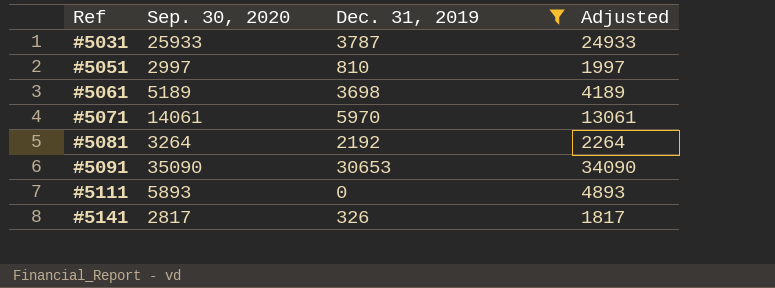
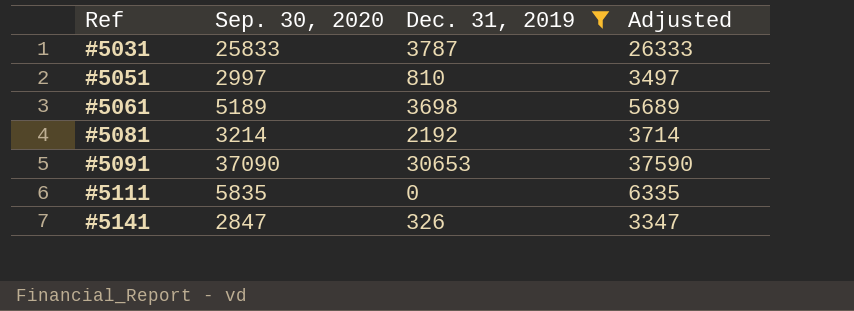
column Adjusted | formula: [Sep. 30, 2020] - 1000 -> [Sep. 30, 2020] + 500
row #5071: 14061 | 5970 | 13061 -> none
#5031 | Sep. 30, 2020: 25933 -> 25833
#5081 | Sep. 30, 2020: 3264 -> 3214
#5091 | Sep. 30, 2020: 35090 -> 37090
#5111 | Sep. 30, 2020: 5893 -> 5835
#5141 | Sep. 30, 2020: 2817 -> 2847

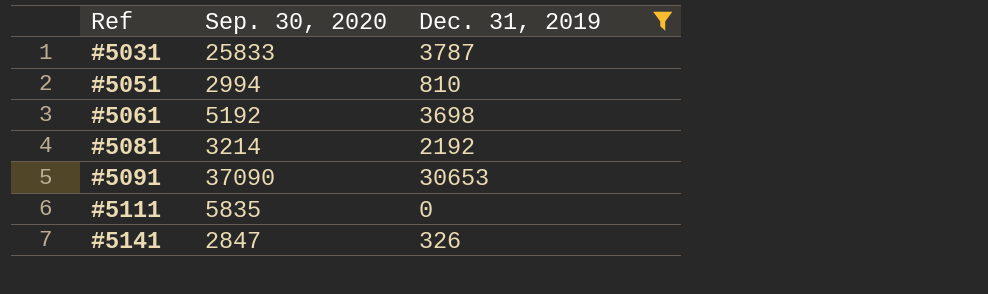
column Adjusted | formula: [Sep. 30, 2020] + 500 -> none
#5051 | Sep. 30, 2020: 2997 -> 2994
#5061 | Sep. 30, 2020: 5189 -> 5192

